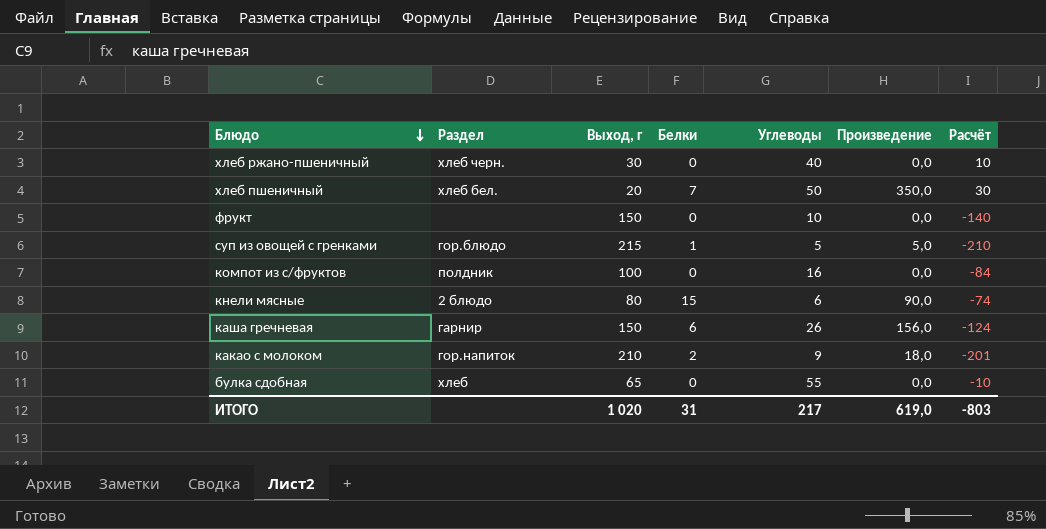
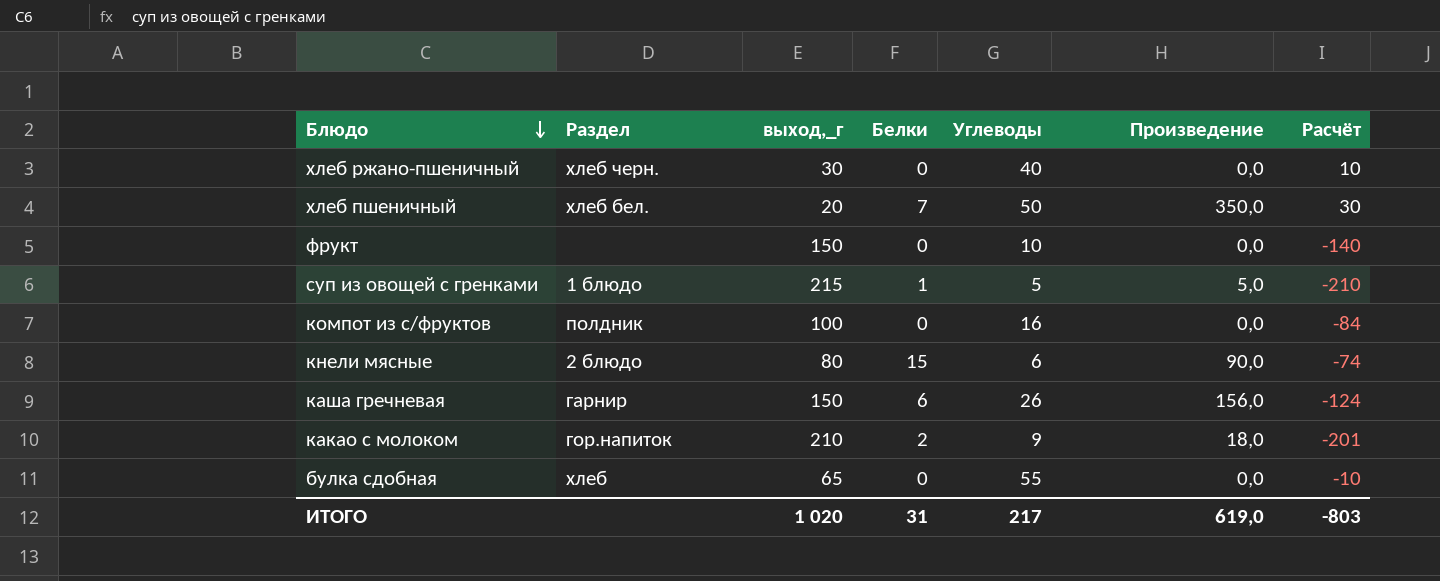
column name: Выход, г -> выход,_г
суп из овощей с гренками | Раздел: гор.блюдо -> 1 блюдо

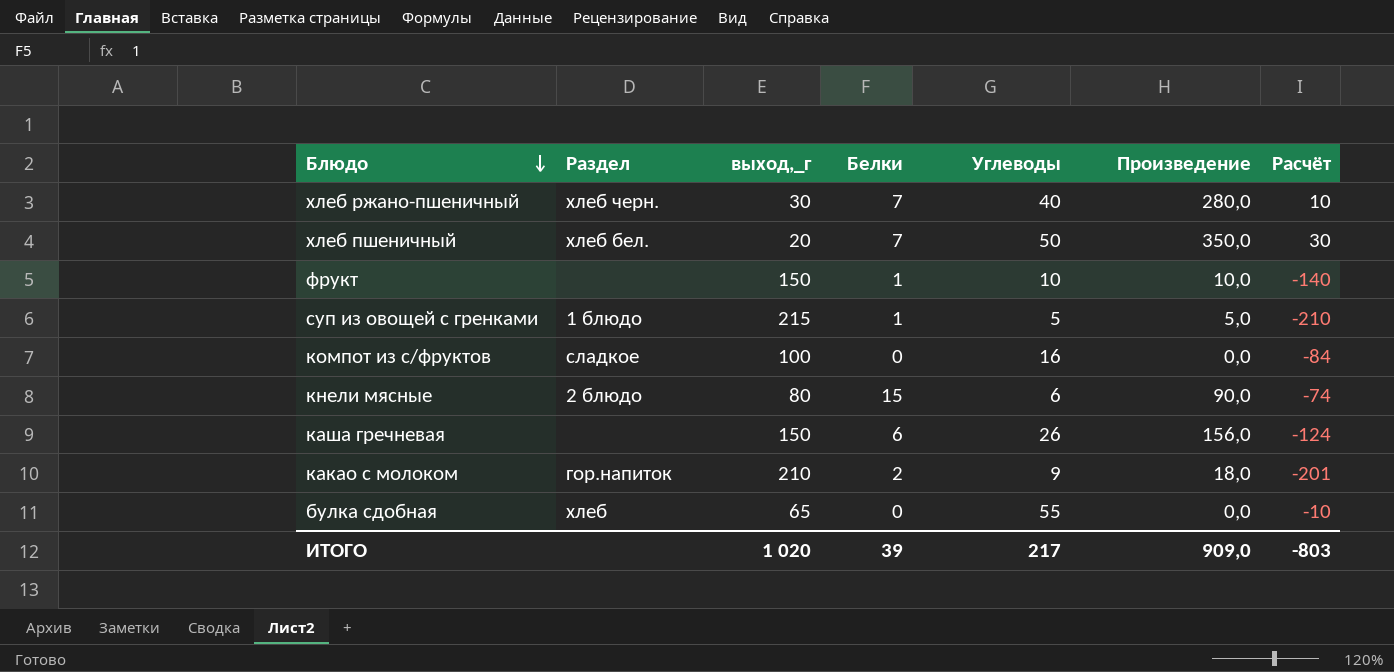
хлеб ржано-пшеничный | Белки: 0 -> 7
хлеб ржано-пшеничный | Произведение: 0,0 -> 280,0
фрукт | Белки: 0 -> 1
фрукт | Произведение: 0,0 -> 10,0
компот из с/фруктов | Раздел: полдник -> сладкое
каша гречневая | Раздел: гарнир -> none
ИТОГО | Белки: 31 -> 39
ИТОГО | Произведение: 619,0 -> 909,0

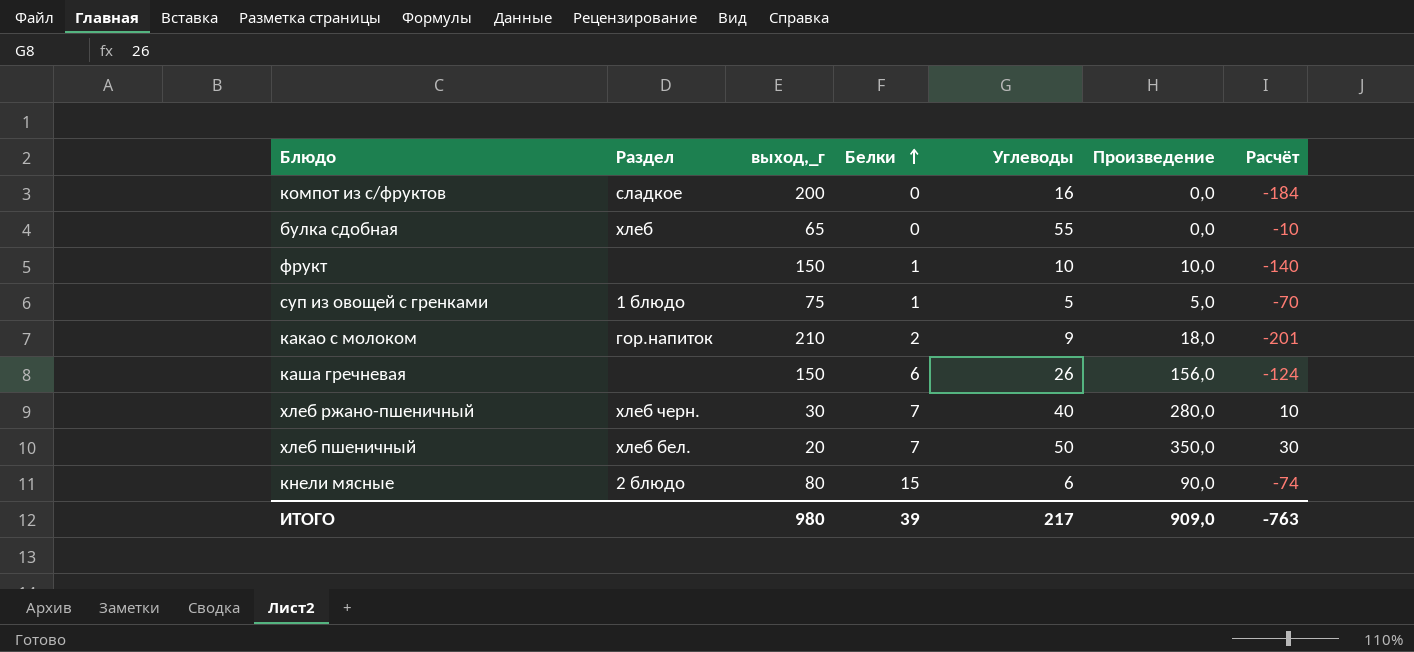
row order: Блюдо descending -> Белки ascending
компот из с/фруктов | выход,_г: 100 -> 200
компот из с/фруктов | Расчёт: -84 -> -184
суп из овощей с гренками | выход,_г: 215 -> 75
суп из овощей с гренками | Расчёт: -210 -> -70
ИТОГО | выход,_г: 1 020 -> 980
ИТОГО | Расчёт: -803 -> -763

